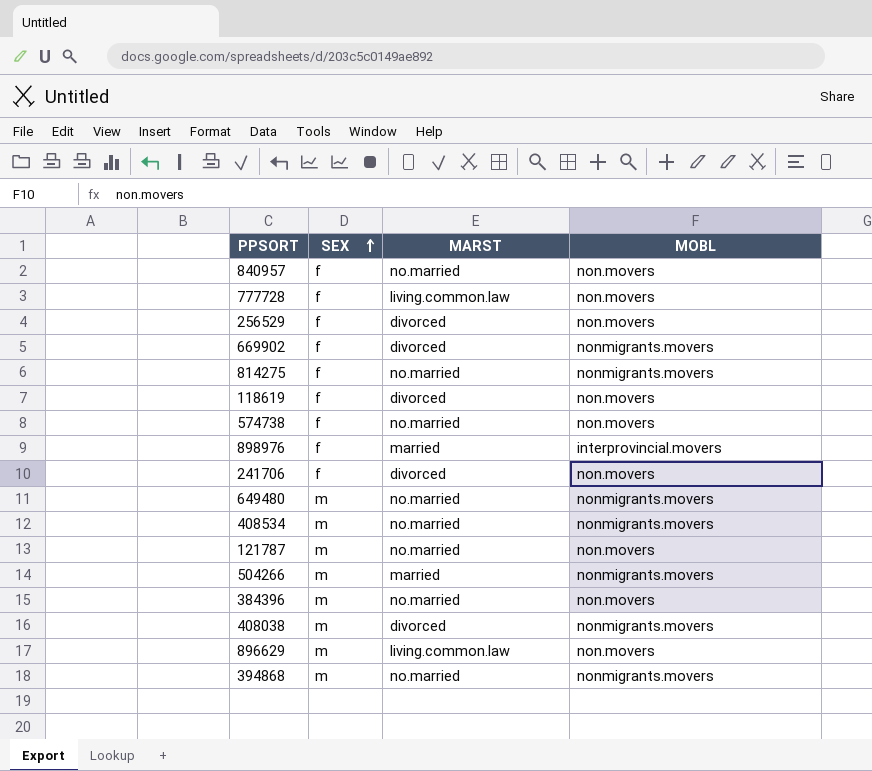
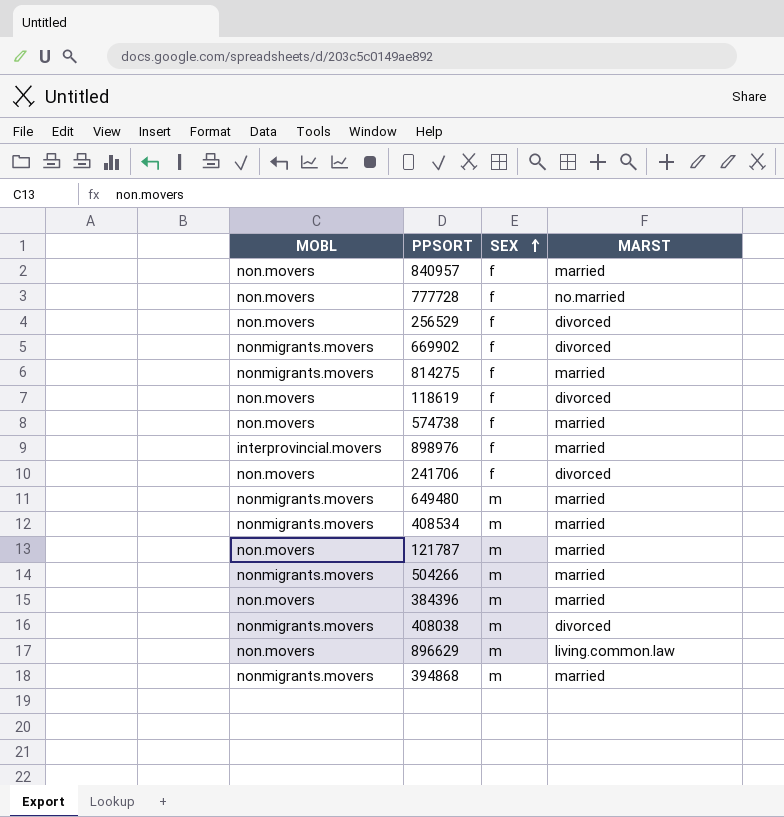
column MOBL | position: 4 -> 1
840957 | MARST: no.married -> married
777728 | MARST: living.common.law -> no.married
814275 | MARST: no.married -> married
574738 | MARST: no.married -> married
649480 | MARST: no.married -> married
408534 | MARST: no.married -> married
121787 | MARST: no.married -> married
384396 | MARST: no.married -> married
394868 | MARST: no.married -> married

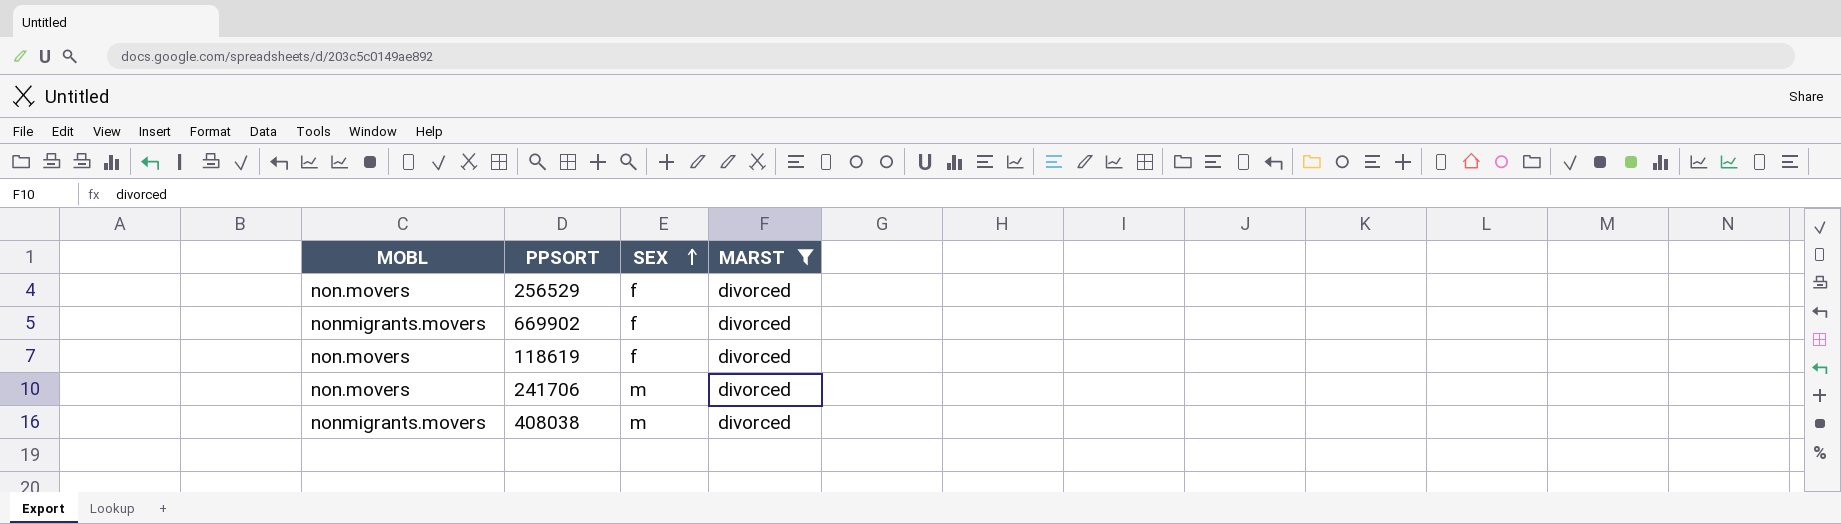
filter: none -> MARST = divorced
241706 | SEX: f -> m

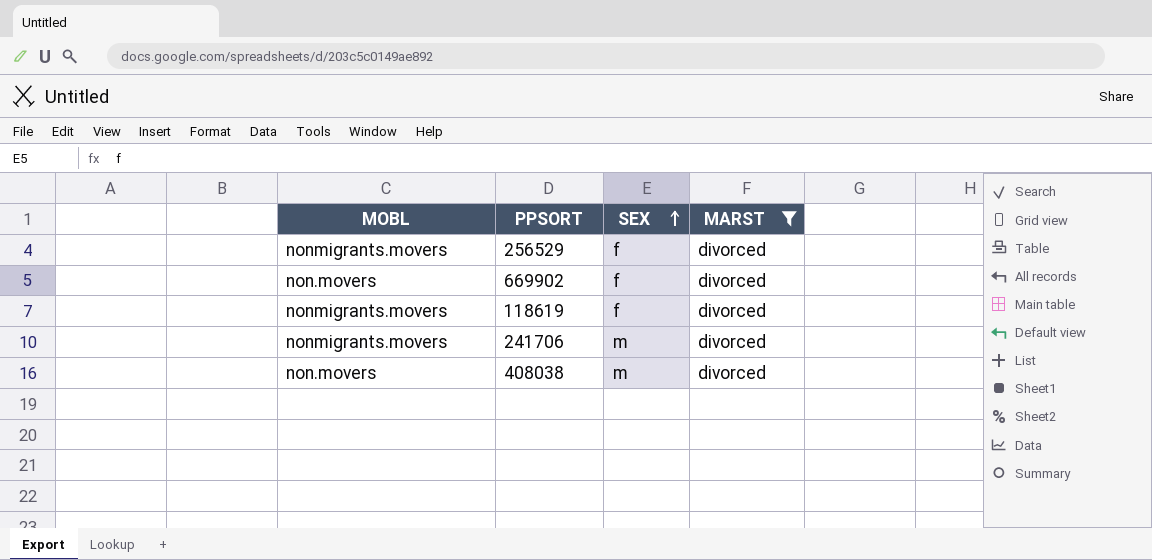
256529 | MOBL: non.movers -> nonmigrants.movers
669902 | MOBL: nonmigrants.movers -> non.movers
118619 | MOBL: non.movers -> nonmigrants.movers
241706 | MOBL: non.movers -> nonmigrants.movers
408038 | MOBL: nonmigrants.movers -> non.movers

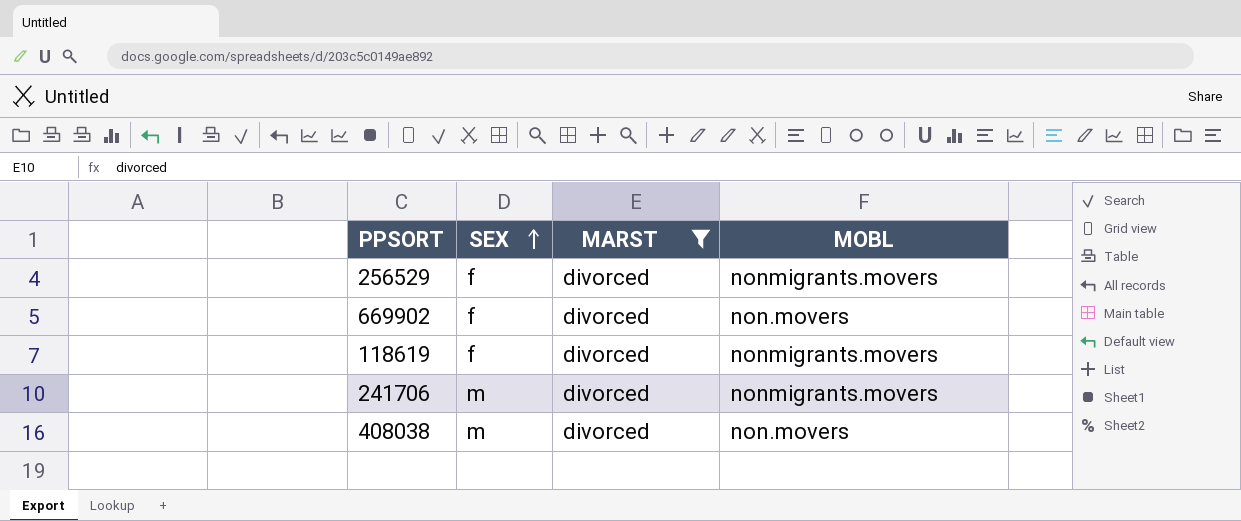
column MOBL | position: 1 -> 4

